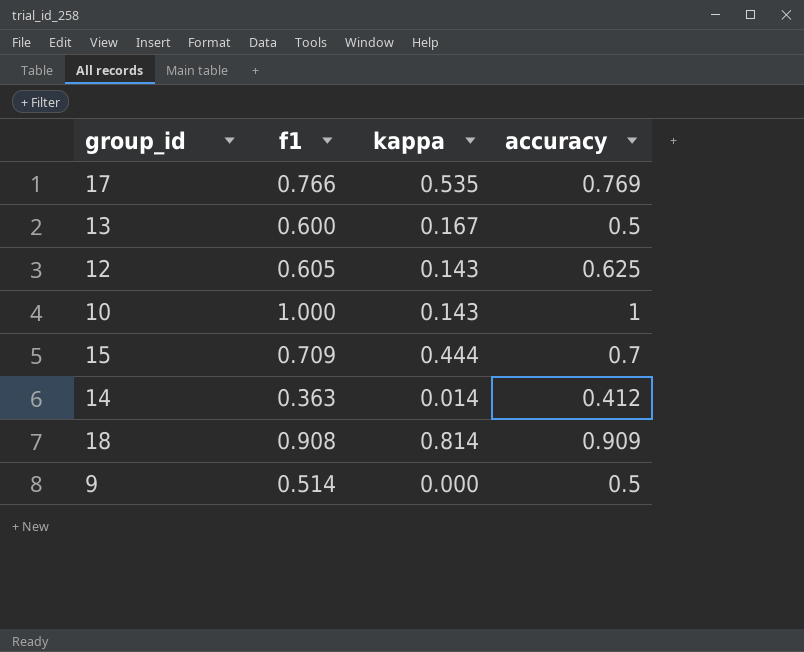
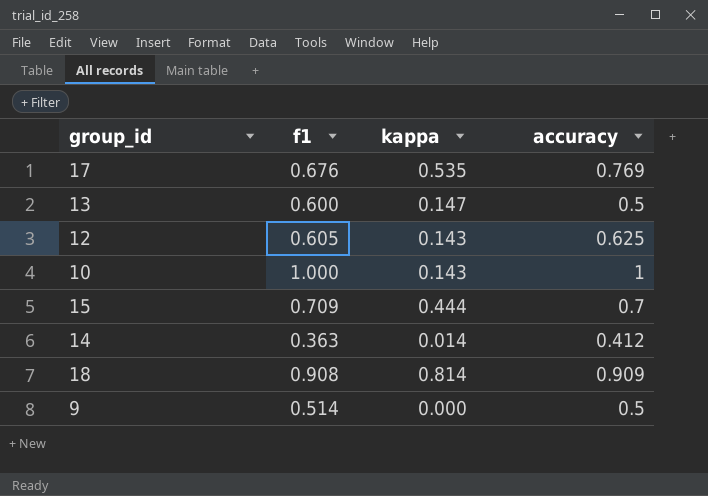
17 | f1: 0.766 -> 0.676
13 | kappa: 0.167 -> 0.147

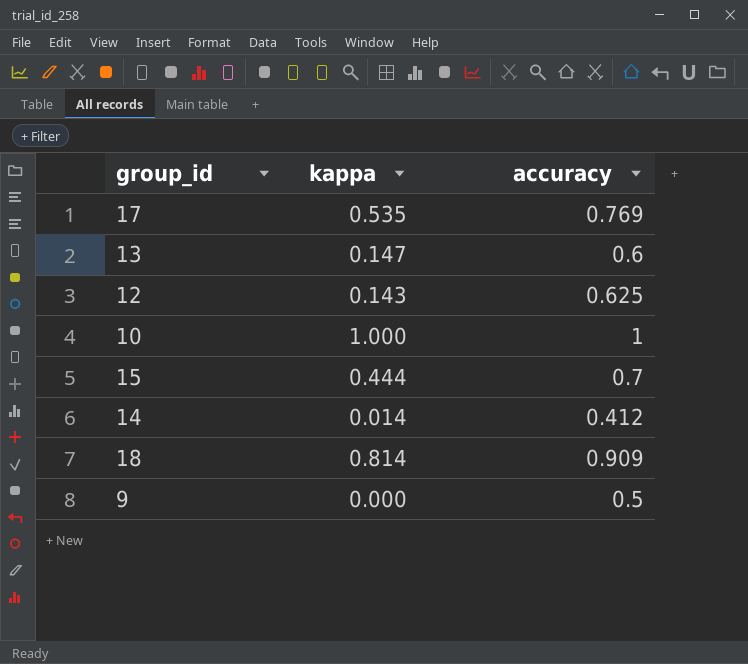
column f1 | position: 2 -> none
13 | accuracy: 0.5 -> 0.6
10 | kappa: 0.143 -> 1.000

